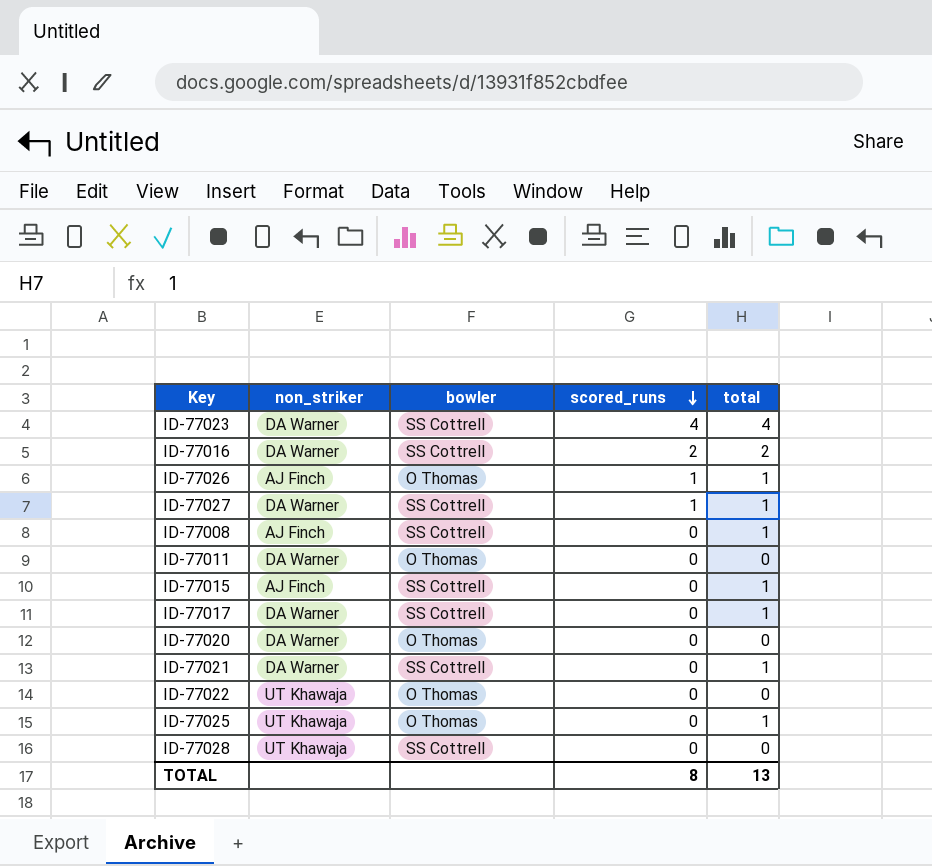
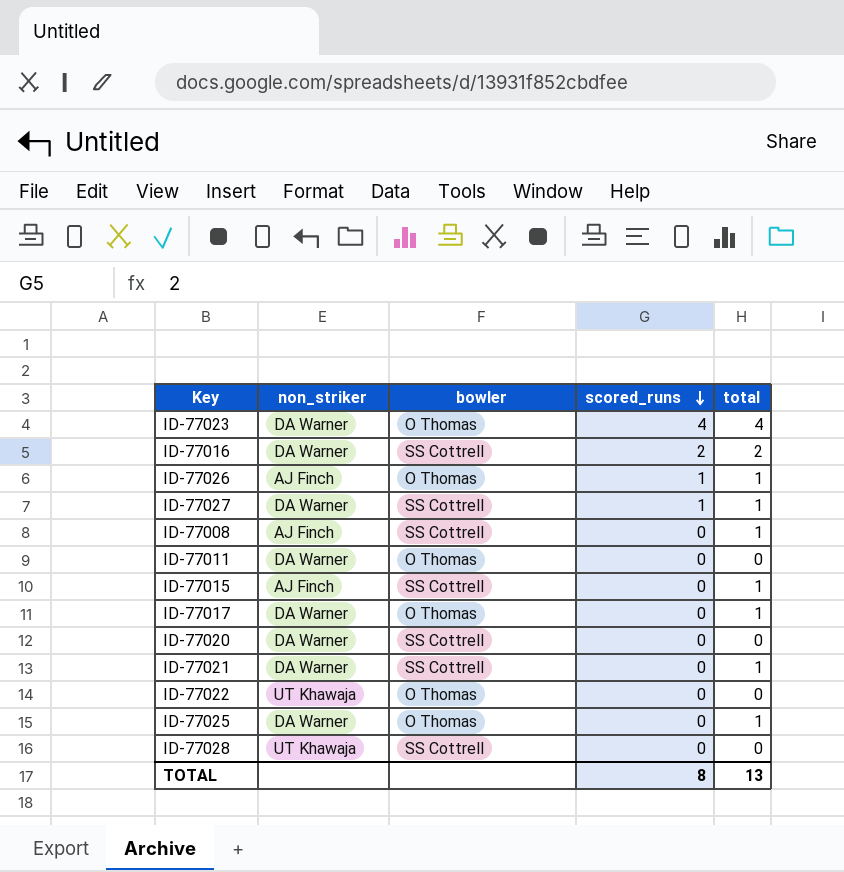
ID-77023 | bowler: SS Cottrell -> O Thomas
ID-77017 | bowler: SS Cottrell -> O Thomas
ID-77020 | bowler: O Thomas -> SS Cottrell
ID-77025 | non_striker: UT Khawaja -> DA Warner

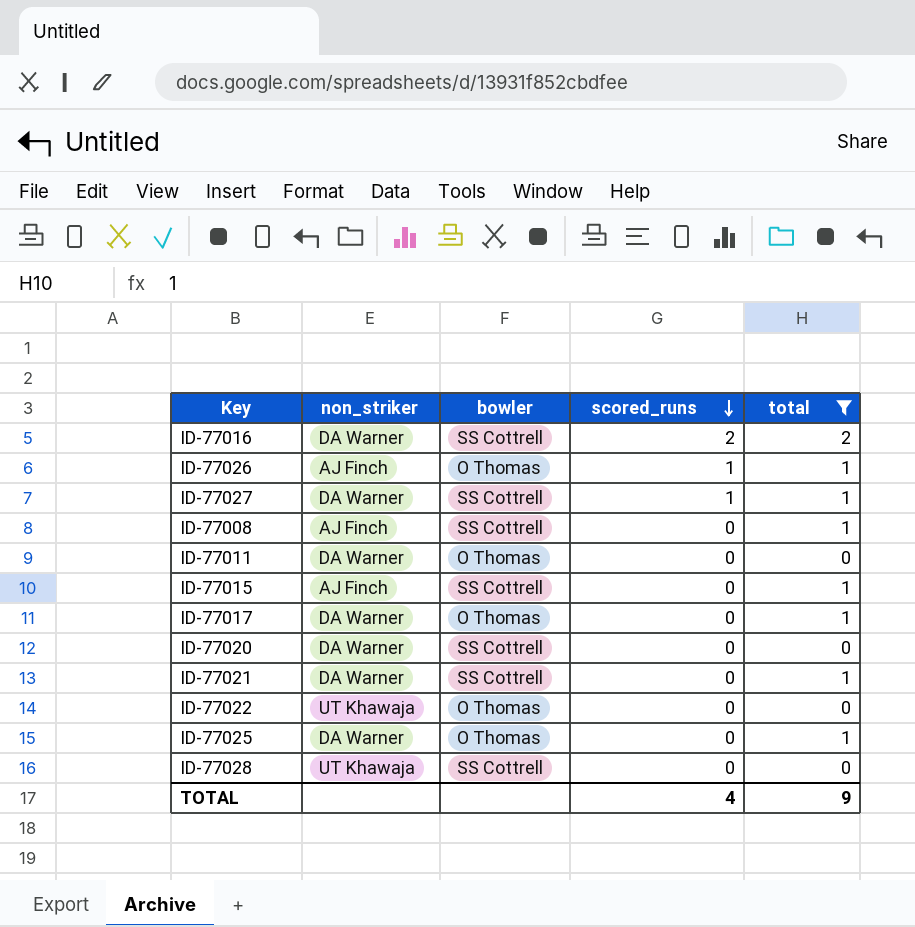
filter: none -> total != 4
TOTAL | scored_runs: 8 -> 4
TOTAL | total: 13 -> 9

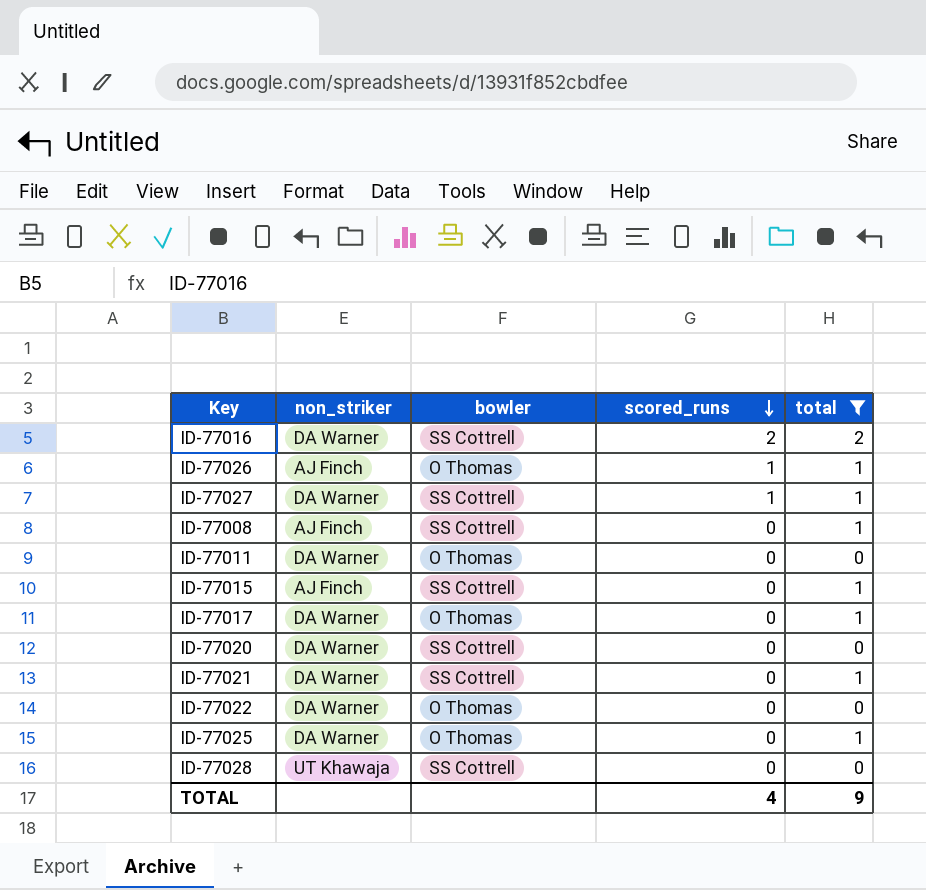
ID-77022 | non_striker: UT Khawaja -> DA Warner

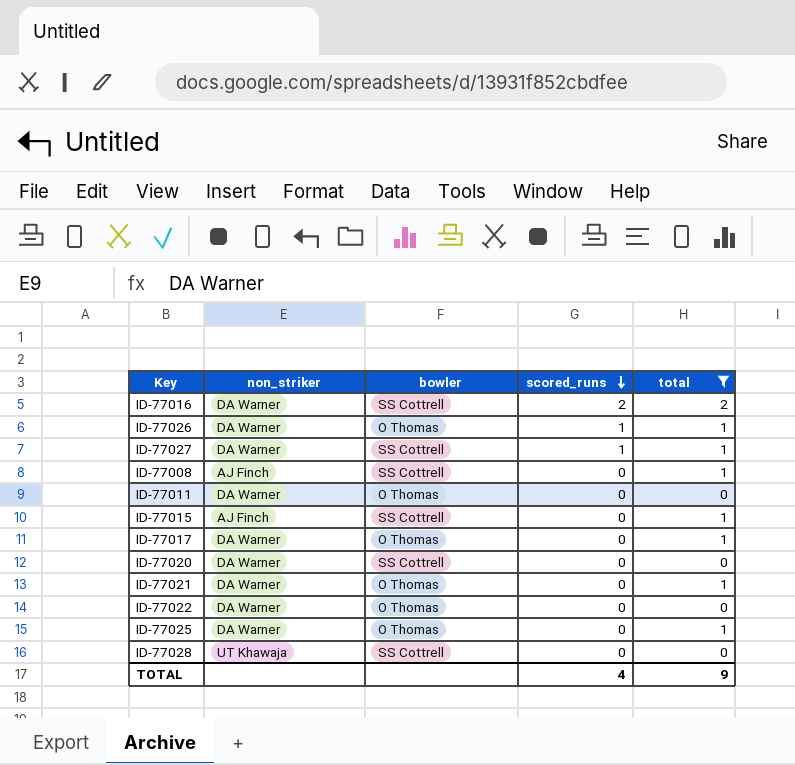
ID-77026 | non_striker: AJ Finch -> DA Warner
ID-77021 | bowler: SS Cottrell -> O Thomas

